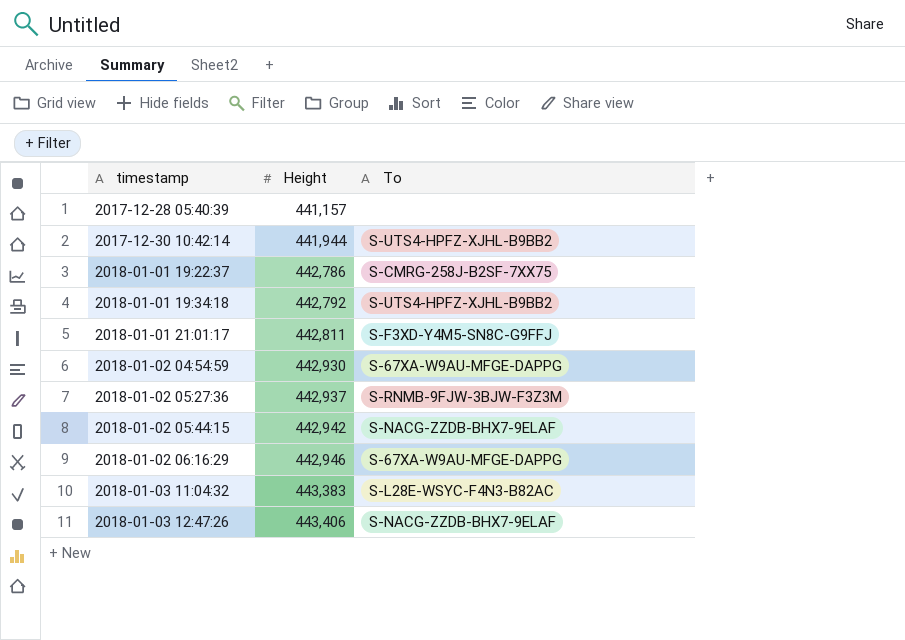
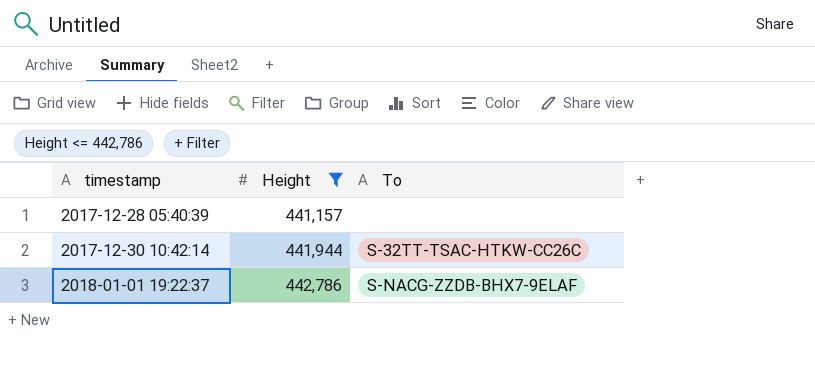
filter: none -> Height <= 442,786
2017-12-30 10:42:14 | To: S-UTS4-HPFZ-XJHL-B9BB2 -> S-32TT-TSAC-HTKW-CC26C
2018-01-01 19:22:37 | To: S-CMRG-258J-B2SF-7XX75 -> S-NACG-ZZDB-BHX7-9ELAF

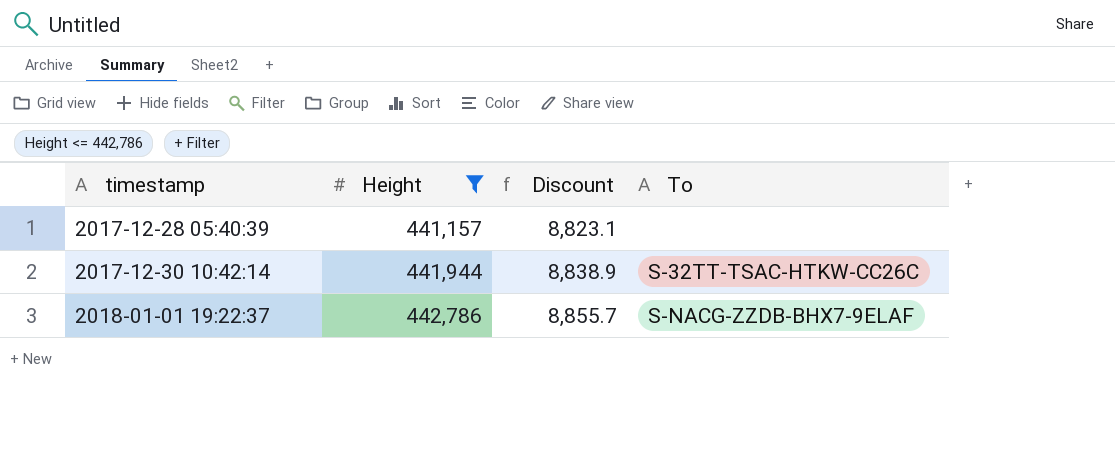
column Discount | formula: none -> [Height] * 0.02

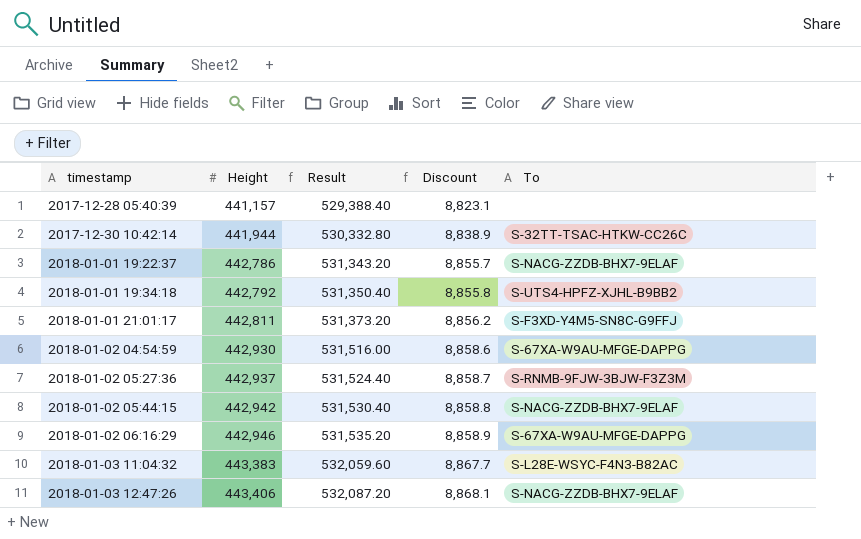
filter: Height <= 442,786 -> none
column Result | formula: none -> [Height] * 1.2

